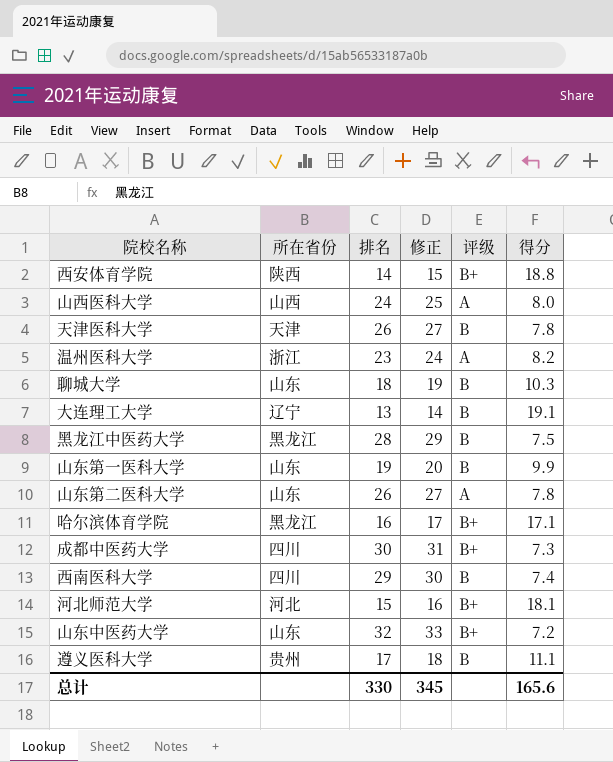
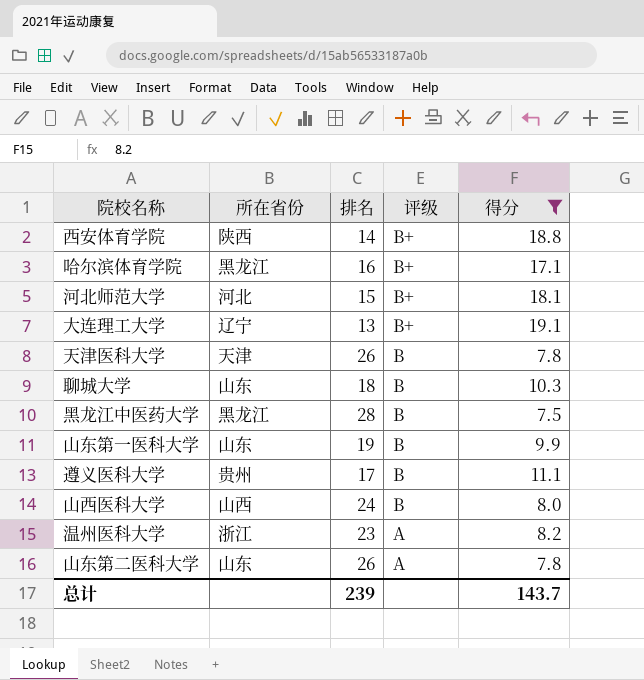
filter: none -> 得分 >= 7.5
row order: none -> 评级 descending
column 修正 | formula: [排名] + 1 -> none
大连理工大学 | 评级: B -> B+
山西医科大学 | 评级: A -> B
总计 | 排名: 330 -> 239
总计 | 得分: 165.6 -> 143.7

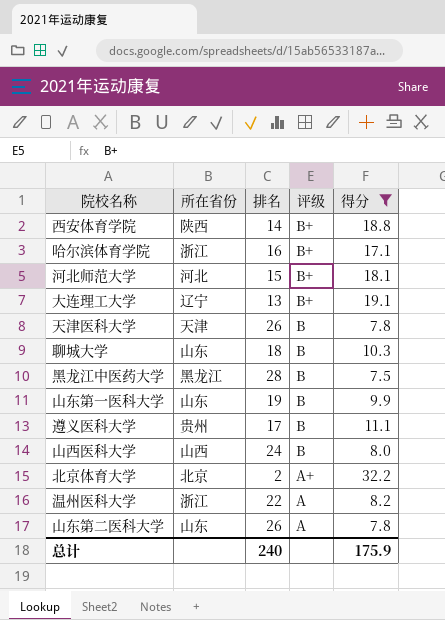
哈尔滨体育学院 | 所在省份: 黑龙江 -> 浙江
row 北京体育大学: none -> 北京 | 2 | A+ | 32.2
温州医科大学 | 排名: 23 -> 22
总计 | 排名: 239 -> 240
总计 | 得分: 143.7 -> 175.9

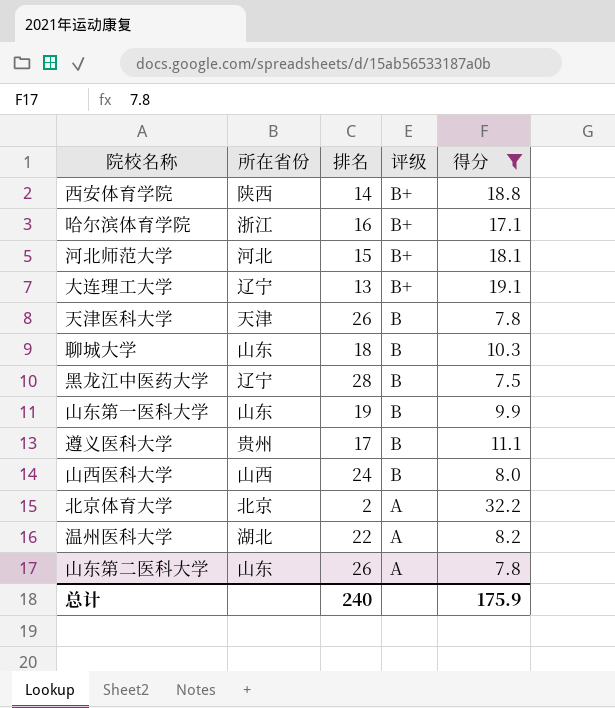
黑龙江中医药大学 | 所在省份: 黑龙江 -> 辽宁
北京体育大学 | 评级: A+ -> A
温州医科大学 | 所在省份: 浙江 -> 湖北

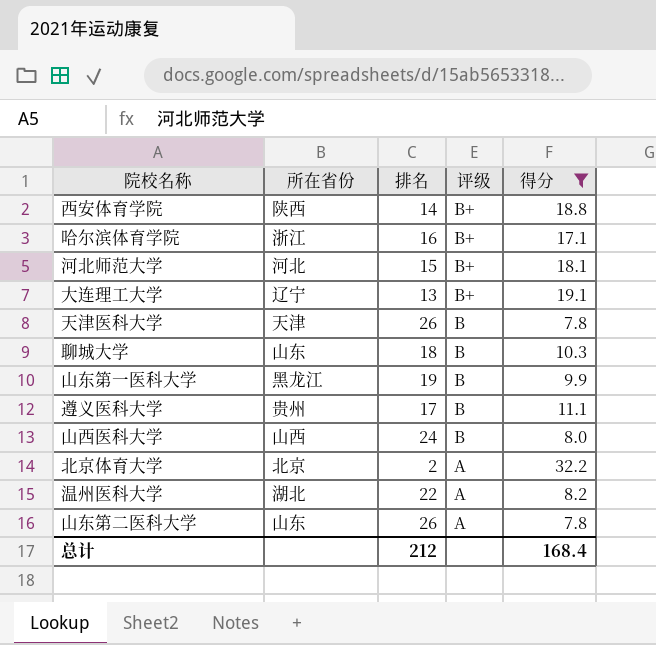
row 黑龙江中医药大学: 辽宁 | 28 | B | 7.5 -> none
山东第一医科大学 | 所在省份: 山东 -> 黑龙江
总计 | 排名: 240 -> 212
总计 | 得分: 175.9 -> 168.4

